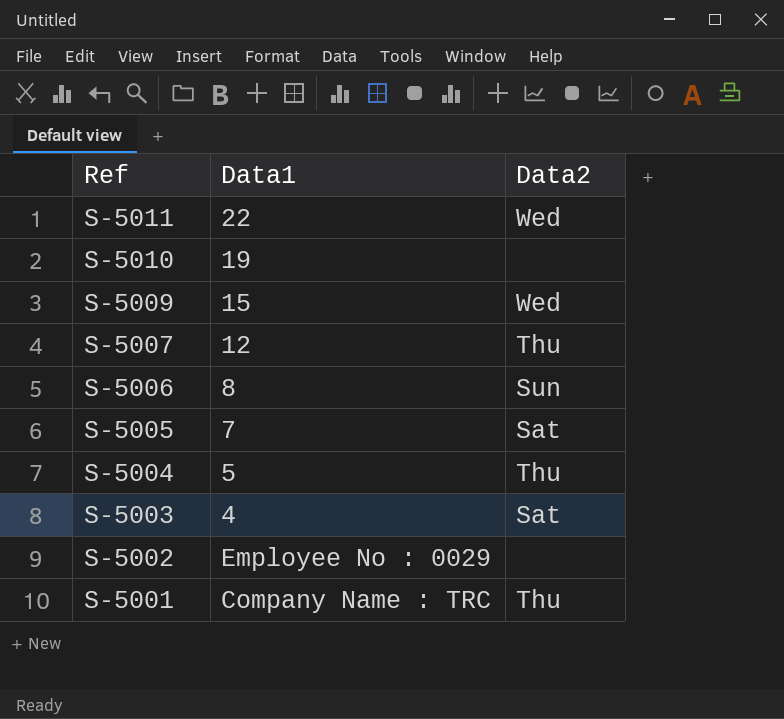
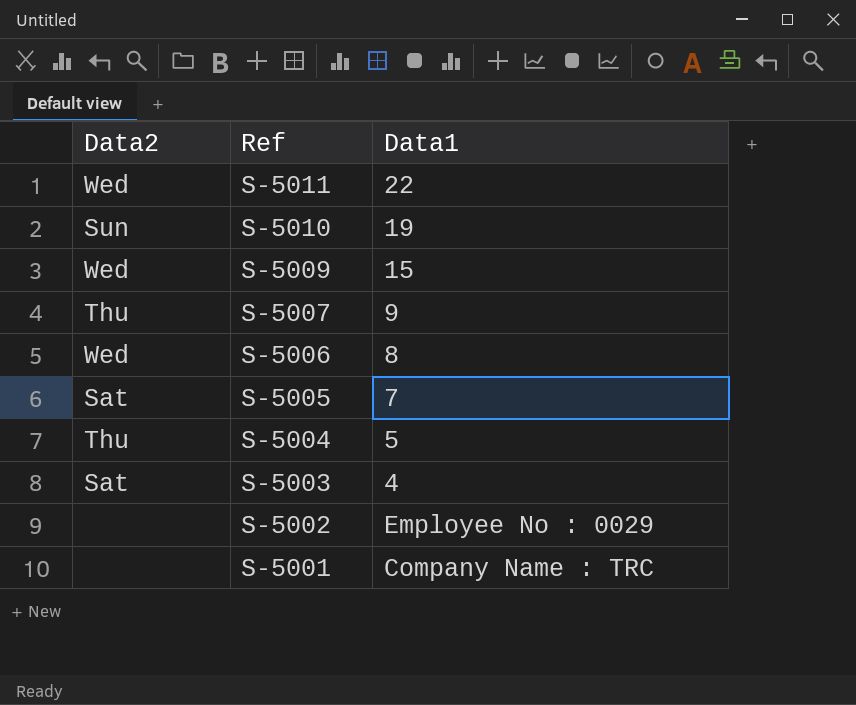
column Data2 | position: 3 -> 1
S-5010 | Data2: none -> Sun
S-5007 | Data1: 12 -> 9
S-5006 | Data2: Sun -> Wed
S-5001 | Data2: Thu -> none

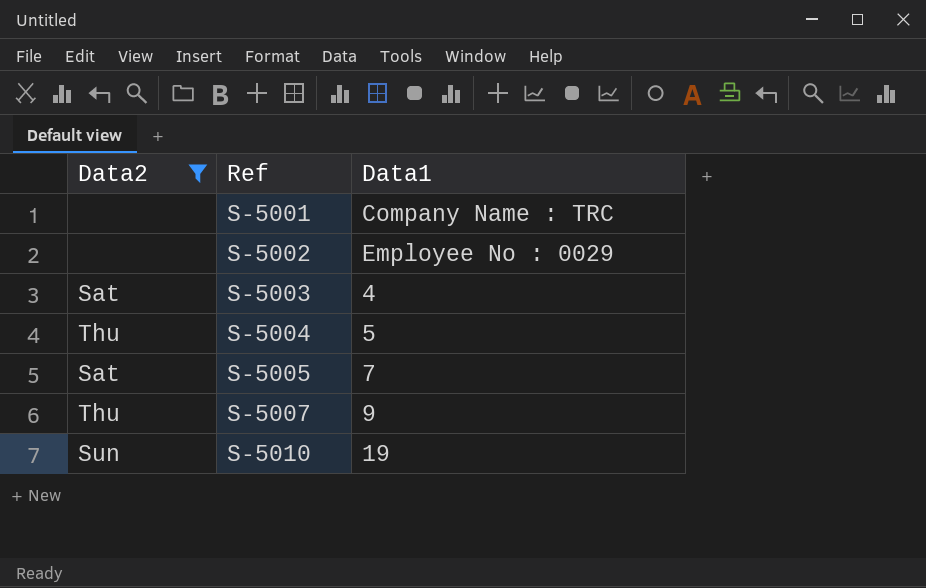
filter: none -> Data2 != Wed
row order: Ref descending -> Ref ascending

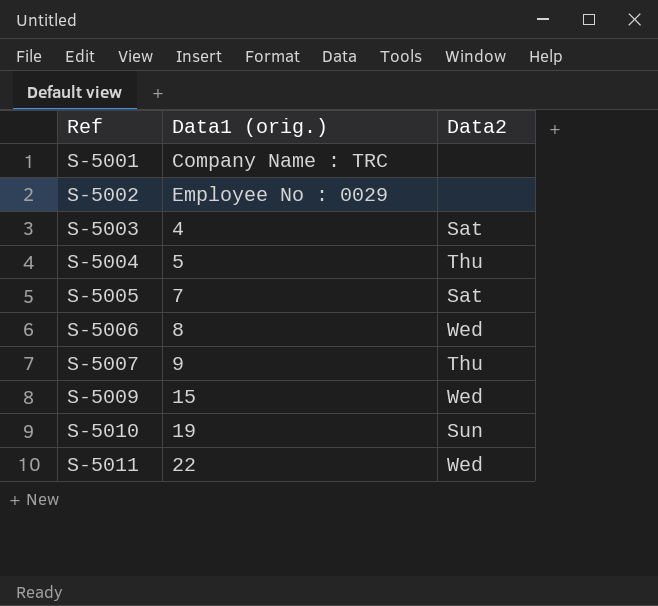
filter: Data2 != Wed -> none
column name: Data1 -> Data1 (orig.)
column Data2 | position: 1 -> 3

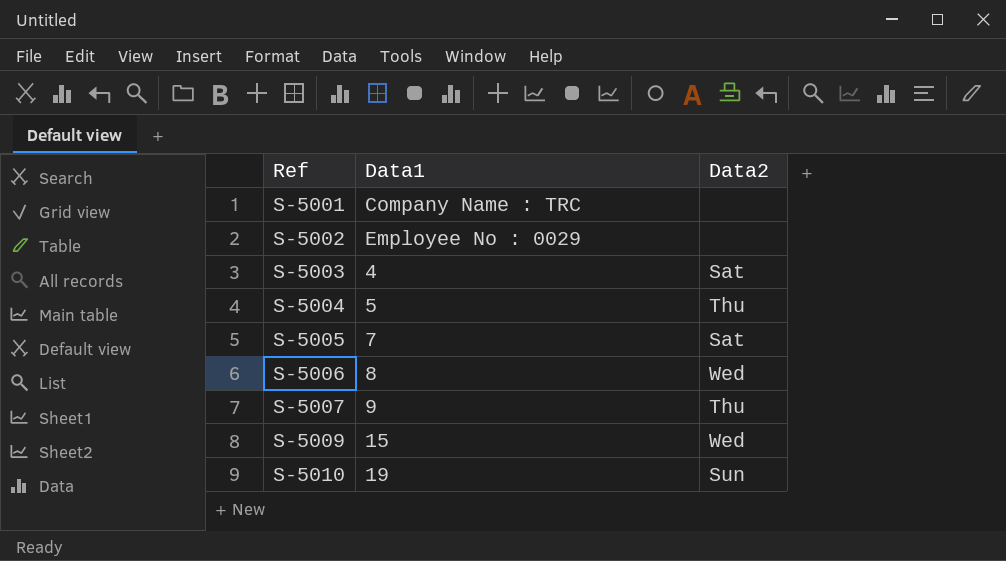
column name: Data1 (orig.) -> Data1
row S-5011: 22 | Wed -> none

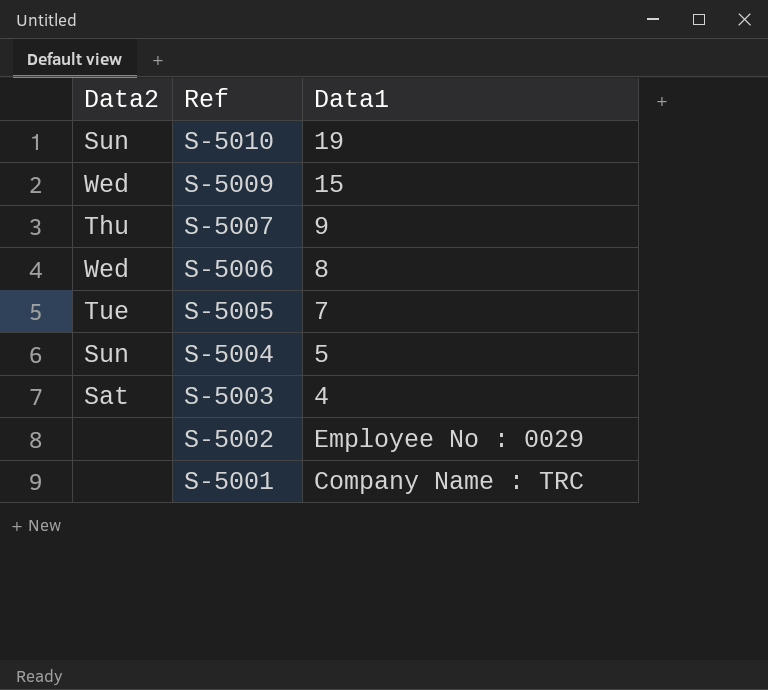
row order: Ref ascending -> Ref descending
column Data2 | position: 3 -> 1
S-5005 | Data2: Sat -> Tue
S-5004 | Data2: Thu -> Sun

